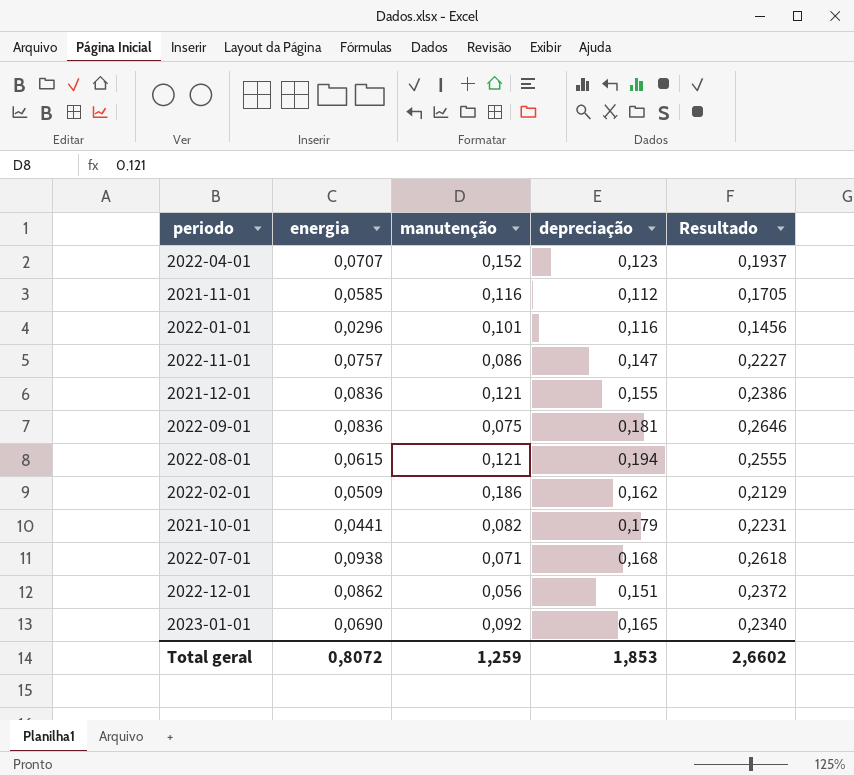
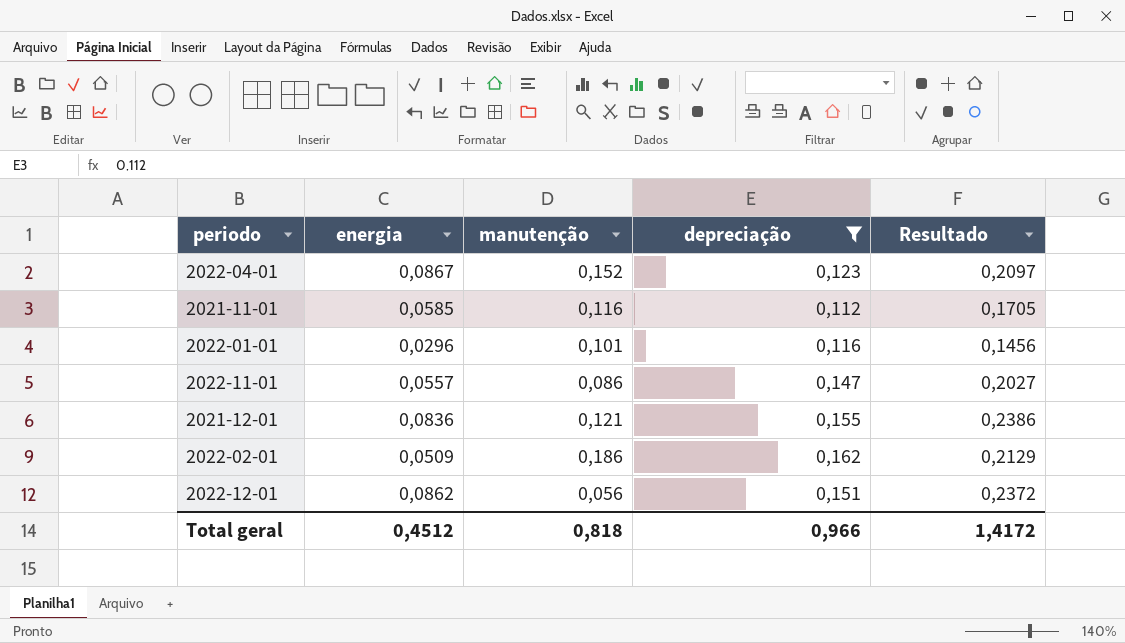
filter: none -> depreciação <= 0,162
2022-04-01 | energia: 0,0707 -> 0,0867
2022-04-01 | Resultado: 0,1937 -> 0,2097
2022-11-01 | energia: 0,0757 -> 0,0557
2022-11-01 | Resultado: 0,2227 -> 0,2027
Total geral | energia: 0,8072 -> 0,4512
Total geral | manutenção: 1,259 -> 0,818
Total geral | depreciação: 1,853 -> 0,966
Total geral | Resultado: 2,6602 -> 1,4172

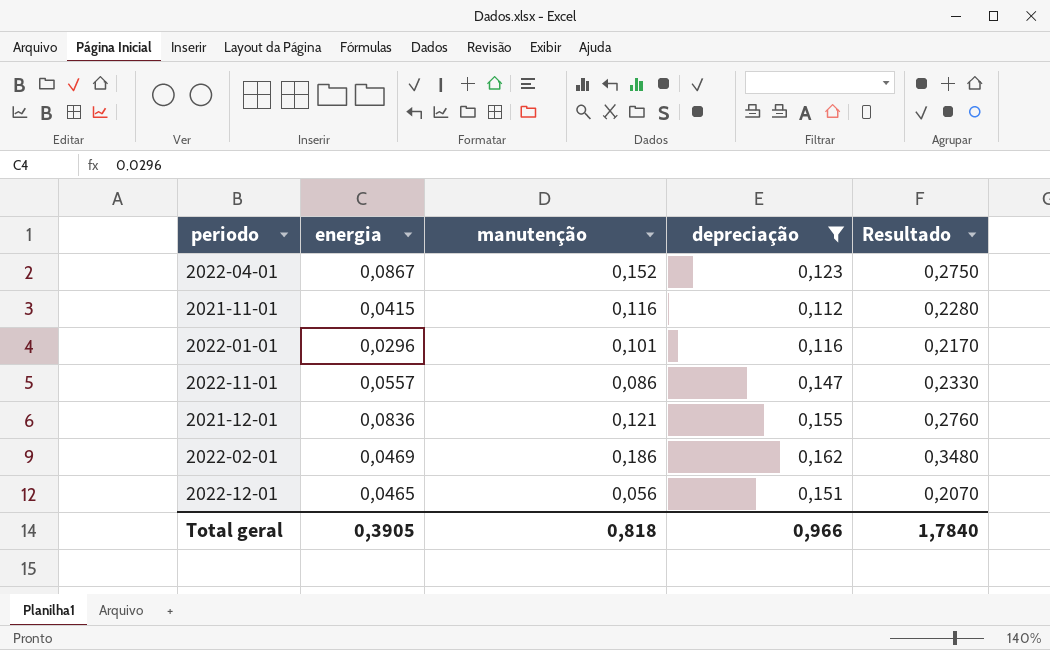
column Resultado | formula: [energia] + [depreciação] -> [manutenção] + [depreciação]
2021-11-01 | energia: 0,0585 -> 0,0415
2022-02-01 | energia: 0,0509 -> 0,0469
2022-12-01 | energia: 0,0862 -> 0,0465
Total geral | energia: 0,4512 -> 0,3905
Total geral | Resultado: 1,4172 -> 1,7840

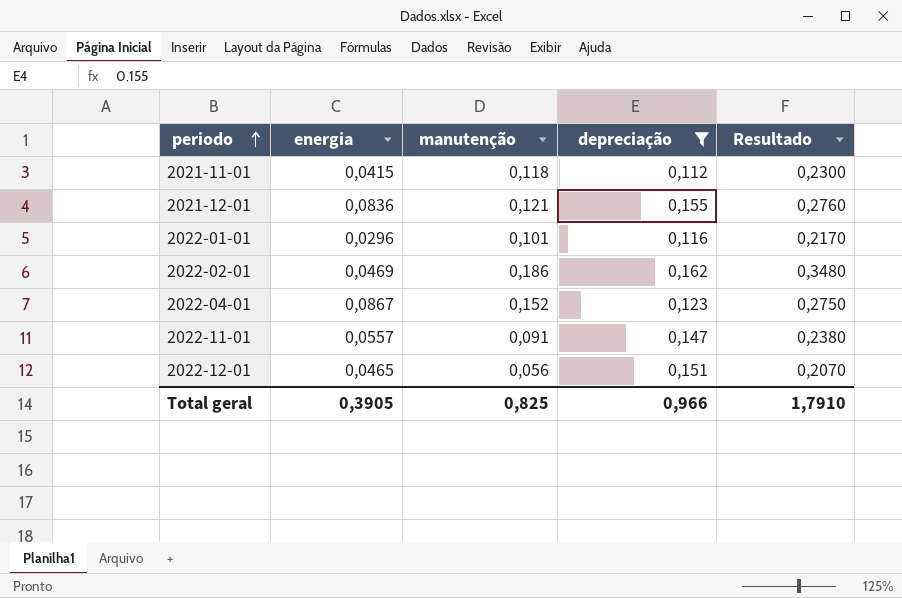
row order: none -> periodo ascending
2021-11-01 | manutenção: 0,116 -> 0,118
2021-11-01 | Resultado: 0,2280 -> 0,2300
2022-11-01 | manutenção: 0,086 -> 0,091
2022-11-01 | Resultado: 0,2330 -> 0,2380
Total geral | manutenção: 0,818 -> 0,825
Total geral | Resultado: 1,7840 -> 1,7910

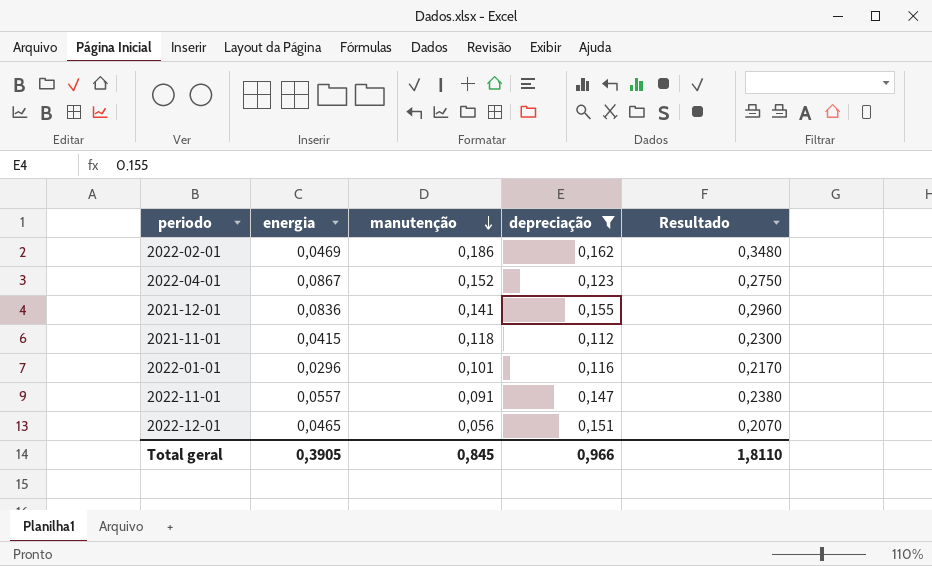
row order: periodo ascending -> manutenção descending
2021-12-01 | manutenção: 0,121 -> 0,141
2021-12-01 | Resultado: 0,2760 -> 0,2960
Total geral | manutenção: 0,825 -> 0,845
Total geral | Resultado: 1,7910 -> 1,8110

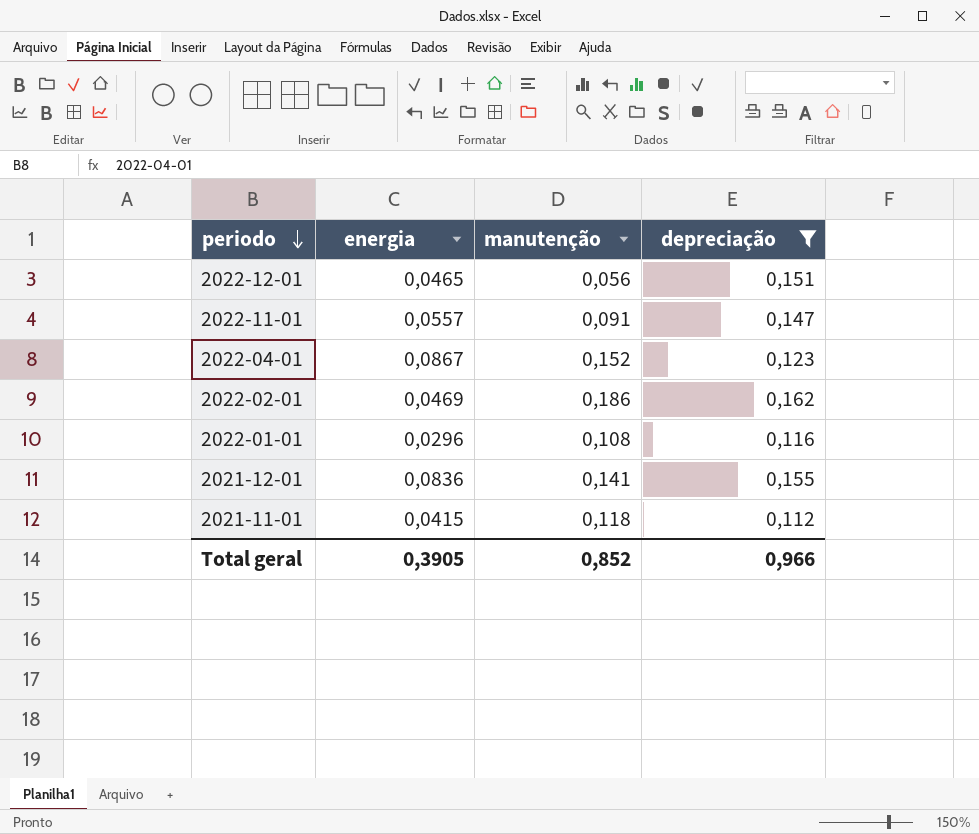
row order: manutenção descending -> periodo descending
column Resultado | formula: [manutenção] + [depreciação] -> none
2022-01-01 | manutenção: 0,101 -> 0,108
Total geral | manutenção: 0,845 -> 0,852

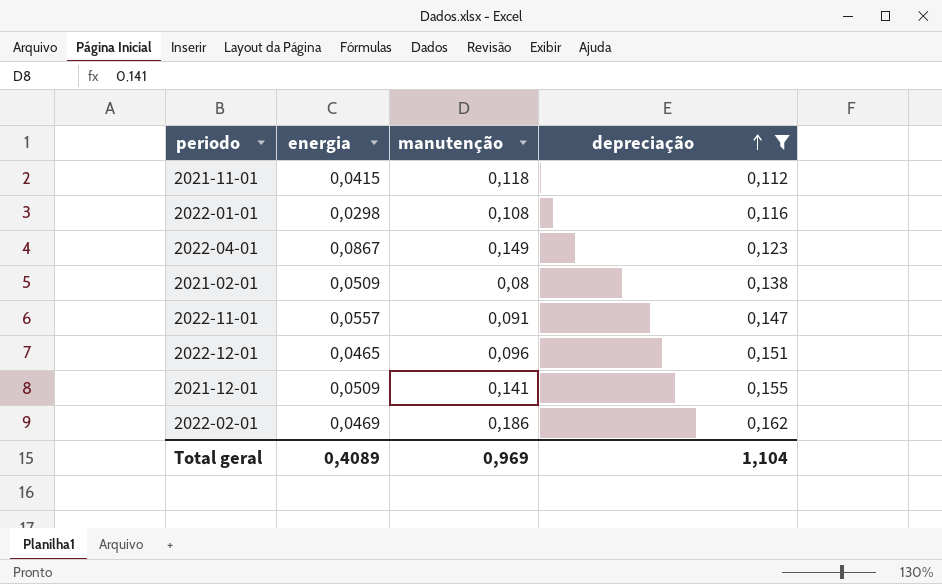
row order: periodo descending -> depreciação ascending
2022-01-01 | energia: 0,0296 -> 0,0298
2022-04-01 | manutenção: 0,152 -> 0,149
row 2021-02-01: none -> 0,0509 | 0,08 | 0,138
2022-12-01 | manutenção: 0,056 -> 0,096
2021-12-01 | energia: 0,0836 -> 0,0509
Total geral | energia: 0,3905 -> 0,4089
Total geral | manutenção: 0,852 -> 0,969
Total geral | depreciação: 0,966 -> 1,104

